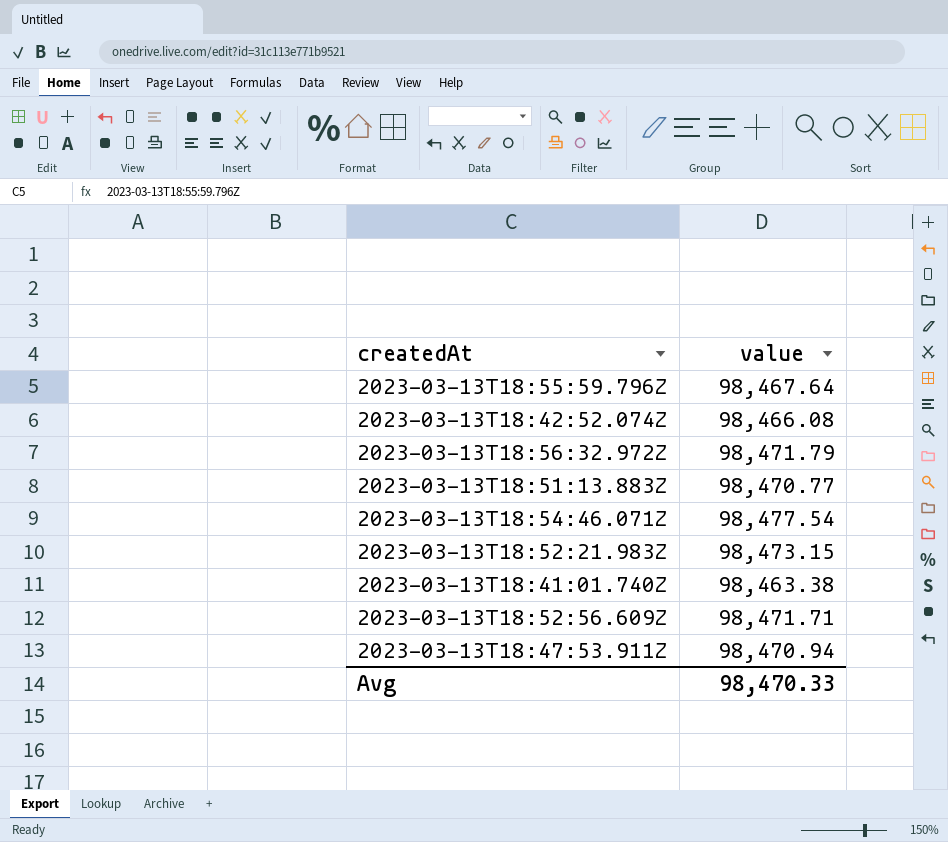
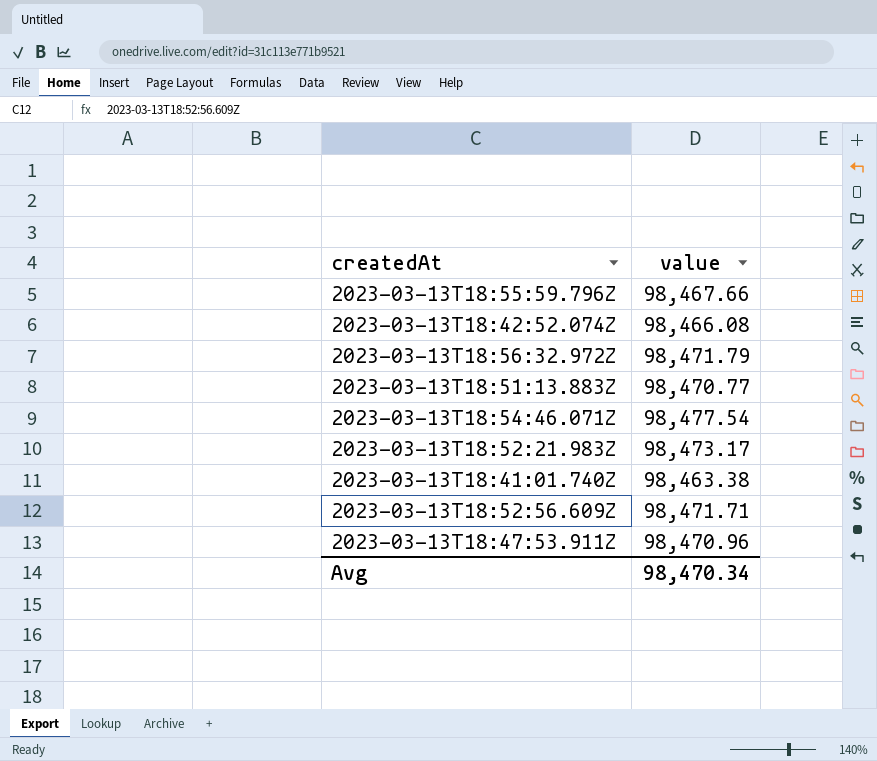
2023-03-13T18:55:59.796Z | value: 98,467.64 -> 98,467.66
2023-03-13T18:52:21.983Z | value: 98,473.15 -> 98,473.17
2023-03-13T18:47:53.911Z | value: 98,470.94 -> 98,470.96
Avg | value: 98,470.33 -> 98,470.34

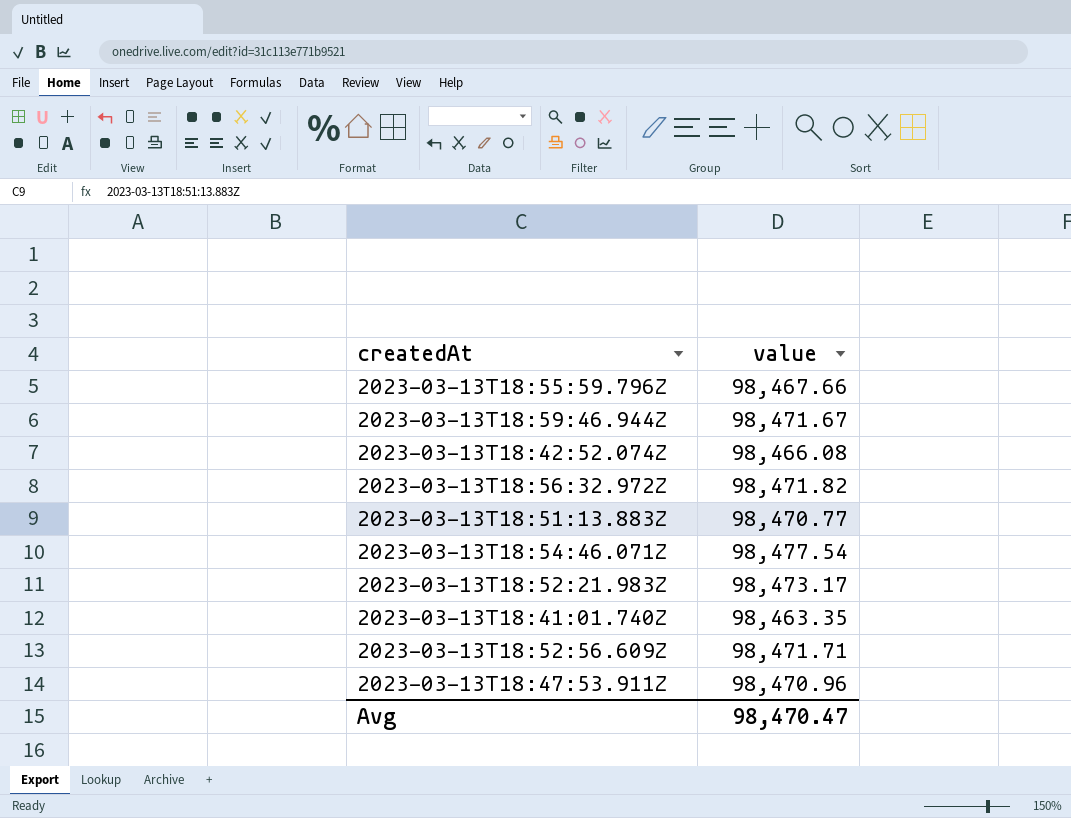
row 2023-03-13T18:59:46.944Z: none -> 98,471.67
2023-03-13T18:56:32.972Z | value: 98,471.79 -> 98,471.82
2023-03-13T18:41:01.740Z | value: 98,463.38 -> 98,463.35
Avg | value: 98,470.34 -> 98,470.47

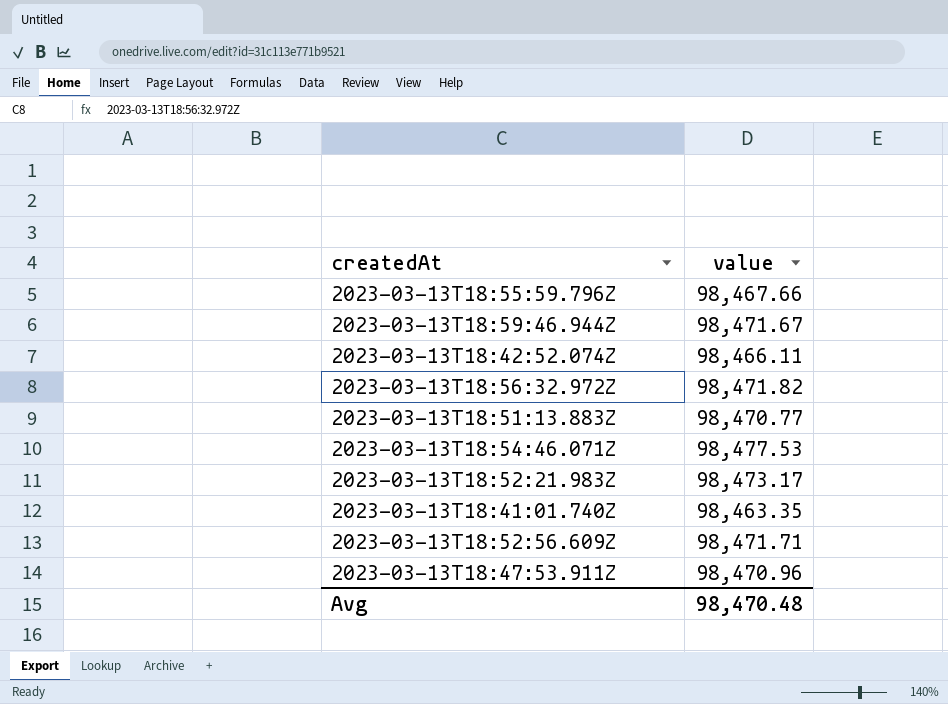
2023-03-13T18:42:52.074Z | value: 98,466.08 -> 98,466.11
2023-03-13T18:54:46.071Z | value: 98,477.54 -> 98,477.53
Avg | value: 98,470.47 -> 98,470.48

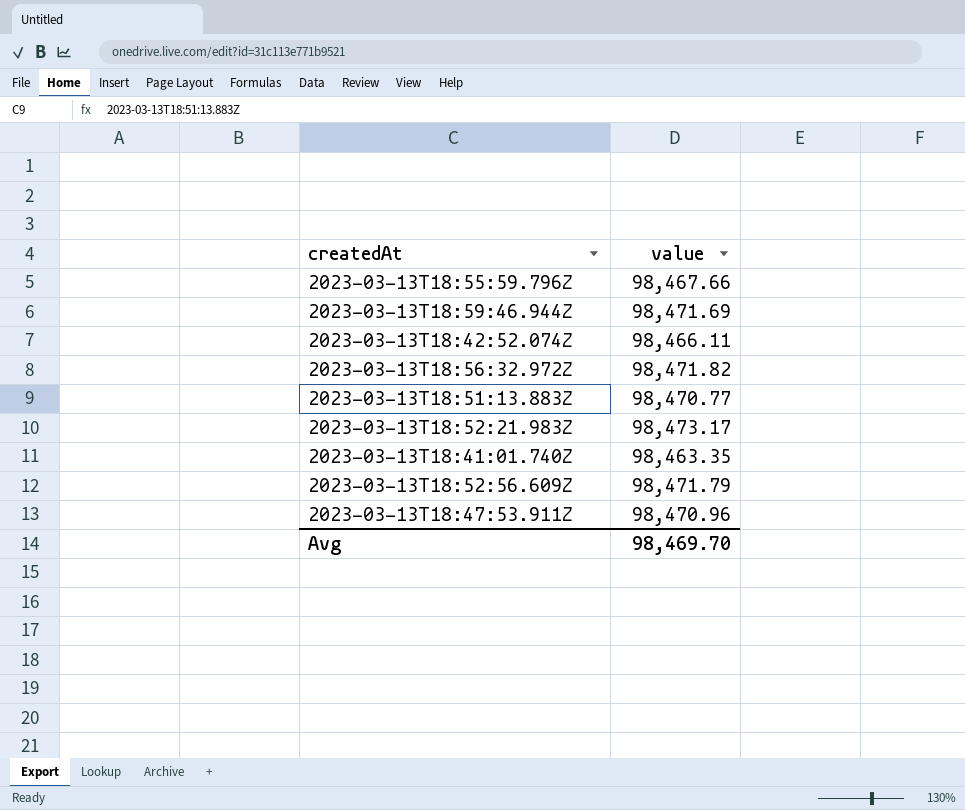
row 2023-03-13T18:54:46.071Z: 98,477.53 -> none
2023-03-13T18:59:46.944Z | value: 98,471.67 -> 98,471.69
2023-03-13T18:52:56.609Z | value: 98,471.71 -> 98,471.79
Avg | value: 98,470.48 -> 98,469.70

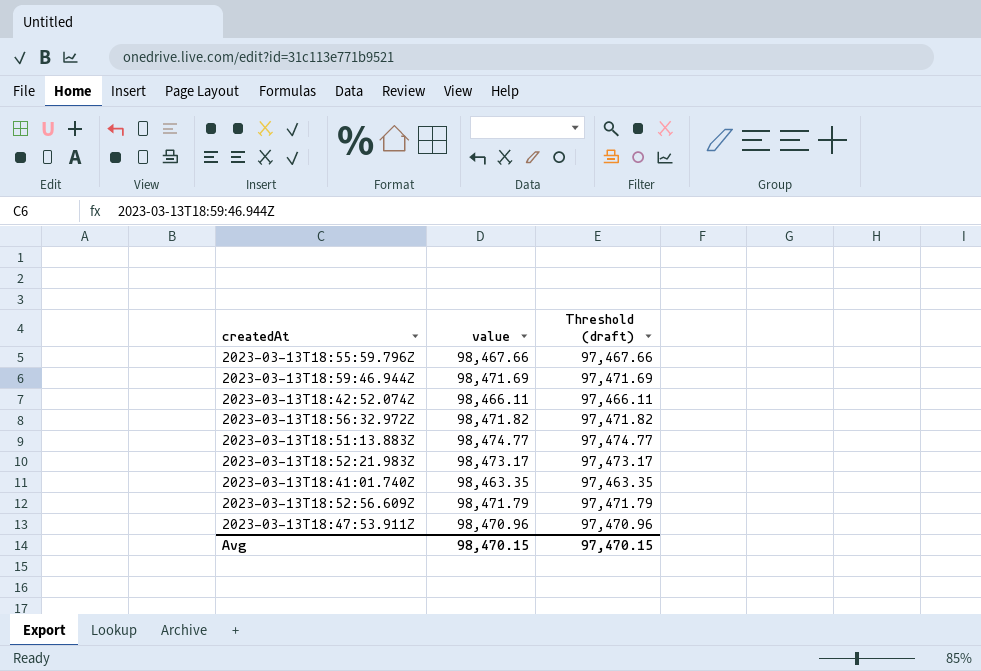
column Threshold (draft) | formula: none -> [value] - 1000
2023-03-13T18:51:13.883Z | value: 98,470.77 -> 98,474.77
Avg | value: 98,469.70 -> 98,470.15

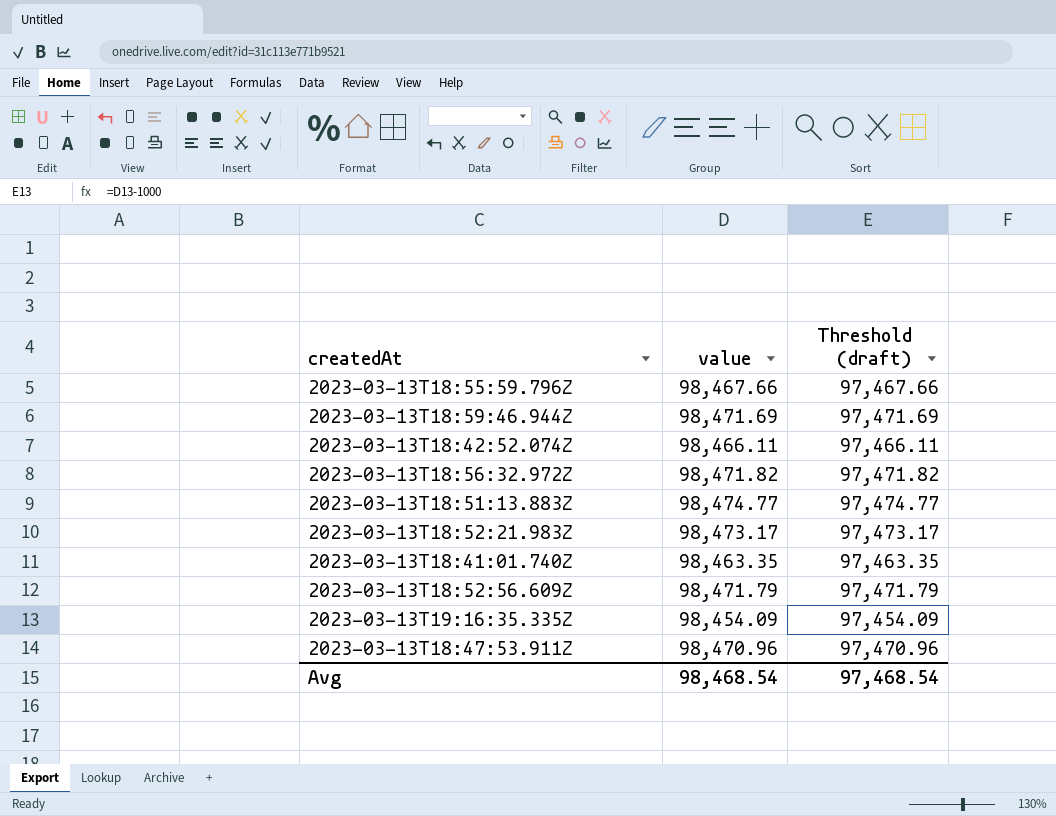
row 2023-03-13T19:16:35.335Z: none -> 98,454.09 | 97,454.09
Avg | value: 98,470.15 -> 98,468.54
Avg | Threshold (draft): 97,470.15 -> 97,468.54

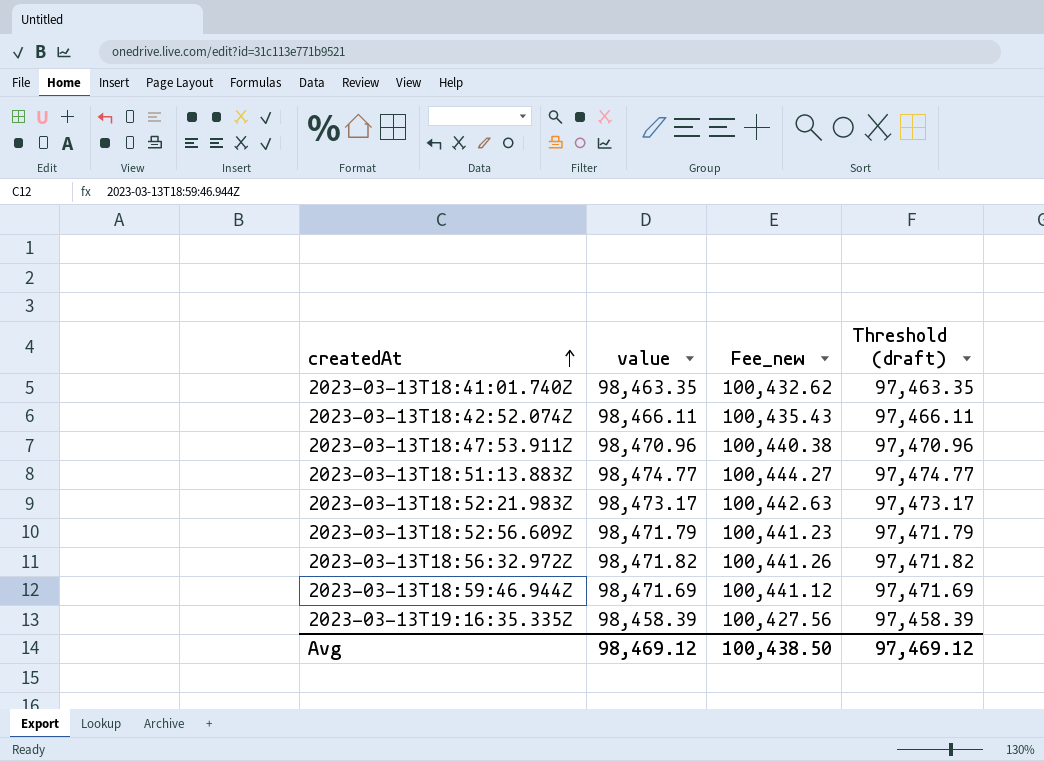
row order: none -> createdAt ascending
column Fee_new | formula: none -> [value] * 1.02
row 2023-03-13T18:55:59.796Z: 98,467.66 | 97,467.66 -> none
2023-03-13T19:16:35.335Z | value: 98,454.09 -> 98,458.39
2023-03-13T19:16:35.335Z | Threshold (draft): 97,454.09 -> 97,458.39
Avg | value: 98,468.54 -> 98,469.12
Avg | Threshold (draft): 97,468.54 -> 97,469.12

